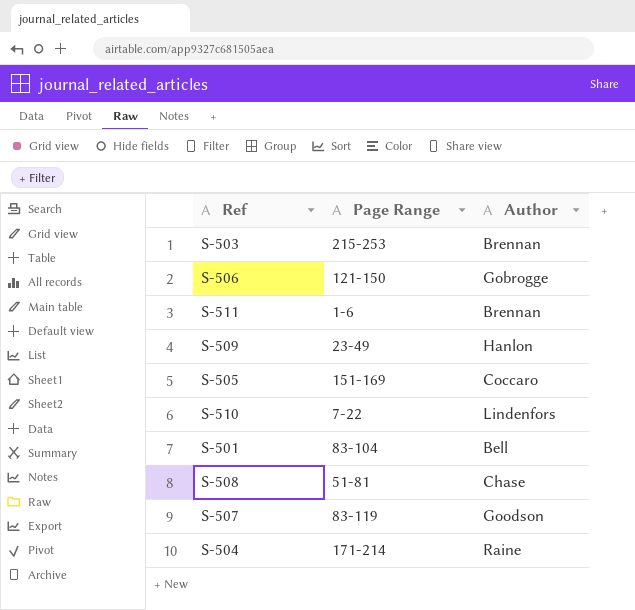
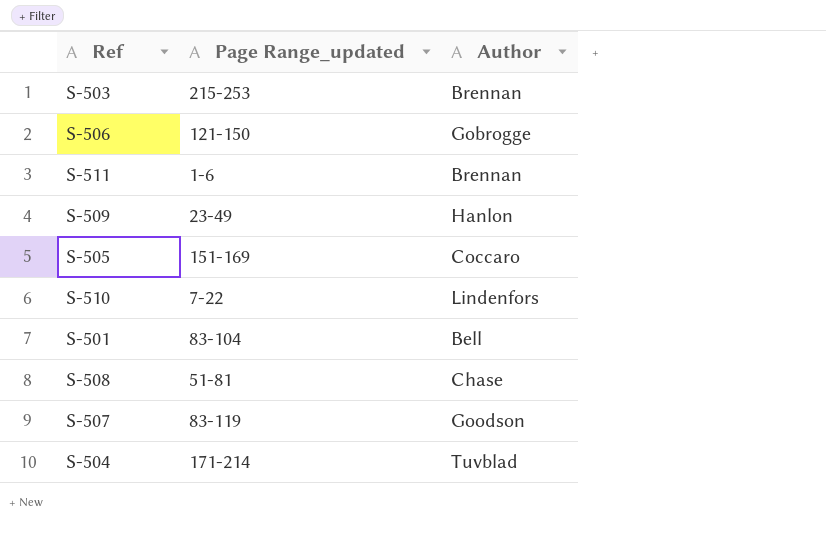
column name: Page Range -> Page Range_updated
S-504 | Author: Raine -> Tuvblad

